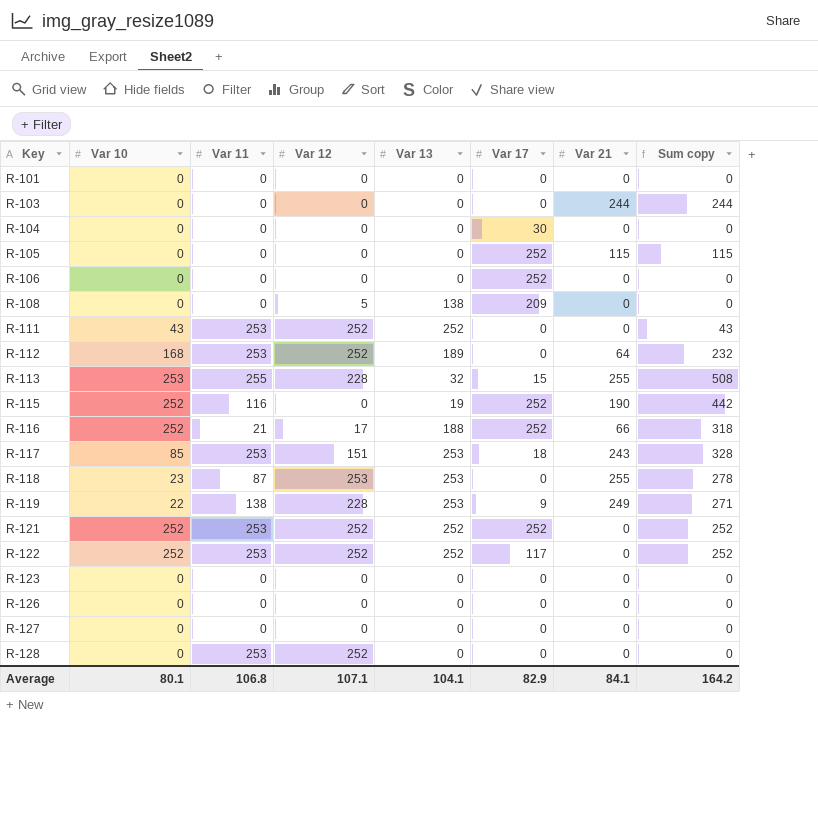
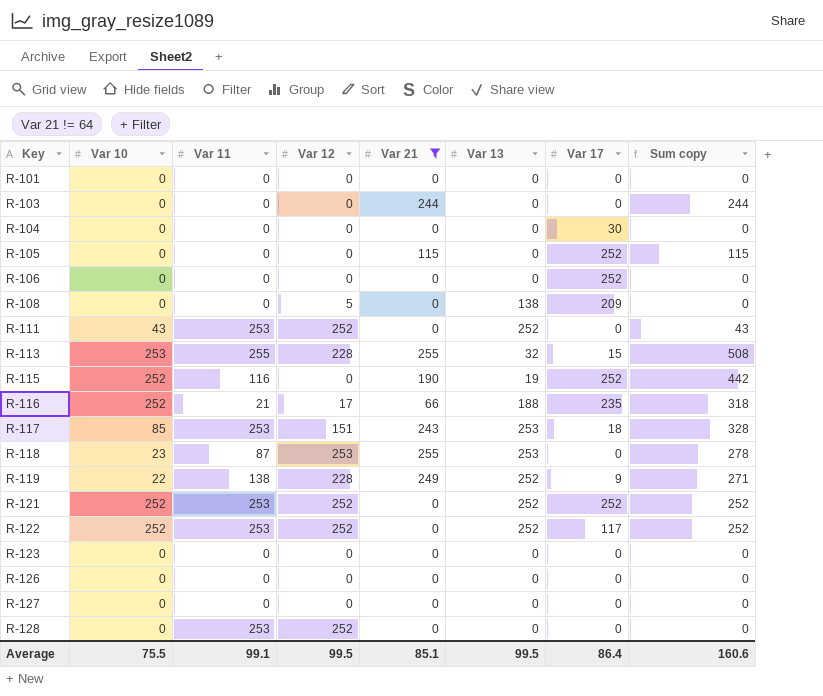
filter: none -> Var 21 != 64
column Var 21 | position: 7 -> 5
R-116 | Var 17: 252 -> 235
R-119 | Var 13: 253 -> 252
Average | Var 10: 80.1 -> 75.5
Average | Var 11: 106.8 -> 99.1
Average | Var 12: 107.1 -> 99.5
Average | Var 21: 84.1 -> 85.1
Average | Var 13: 104.1 -> 99.5
Average | Var 17: 82.9 -> 86.4
Average | Sum copy: 164.2 -> 160.6

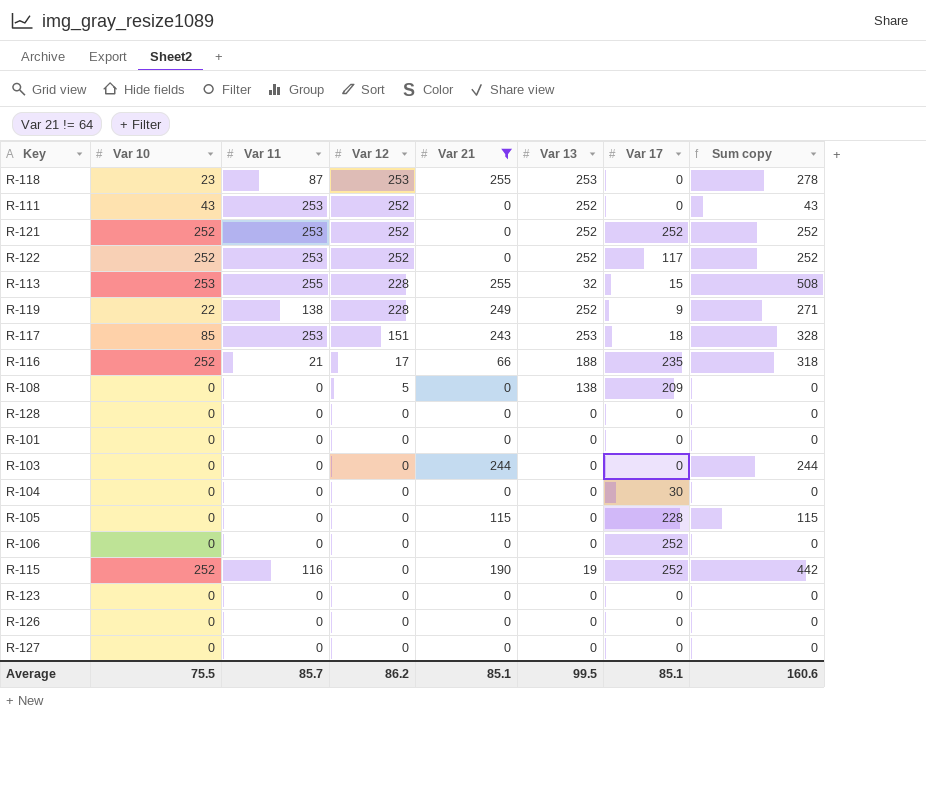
row order: Key ascending -> Var 12 descending
R-128 | Var 11: 253 -> 0
R-128 | Var 12: 252 -> 0
R-105 | Var 17: 252 -> 228
Average | Var 11: 99.1 -> 85.7
Average | Var 12: 99.5 -> 86.2
Average | Var 17: 86.4 -> 85.1

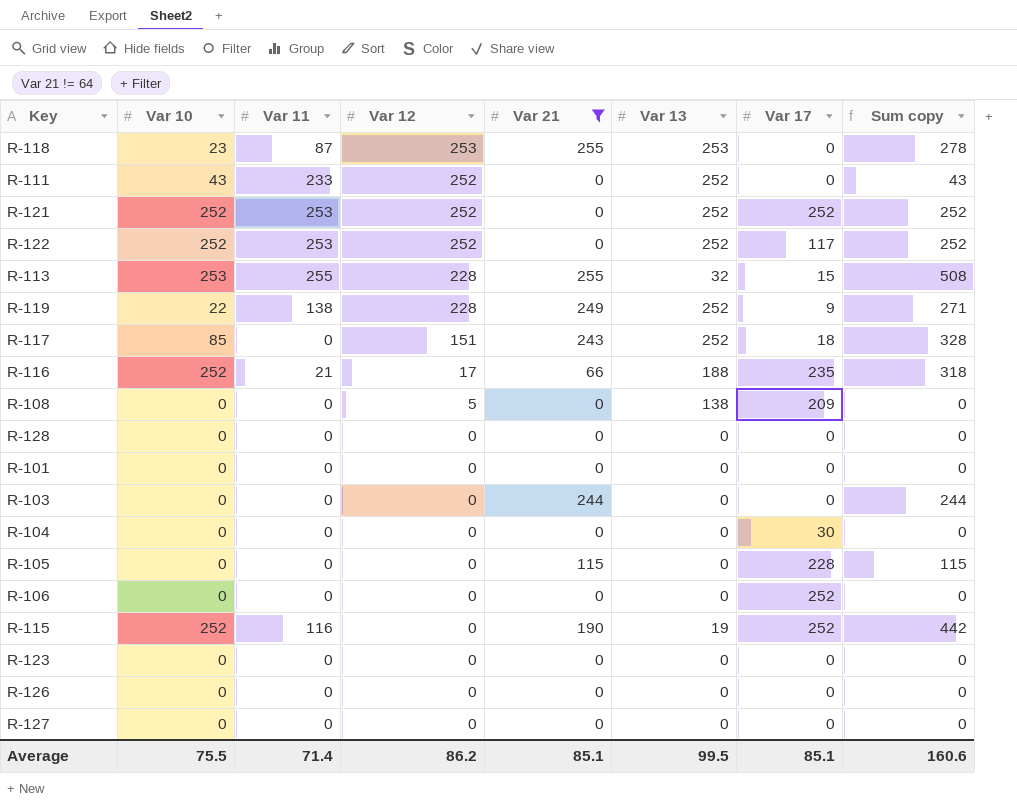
R-111 | Var 11: 253 -> 233
R-117 | Var 11: 253 -> 0
R-117 | Var 13: 253 -> 252
Average | Var 11: 85.7 -> 71.4

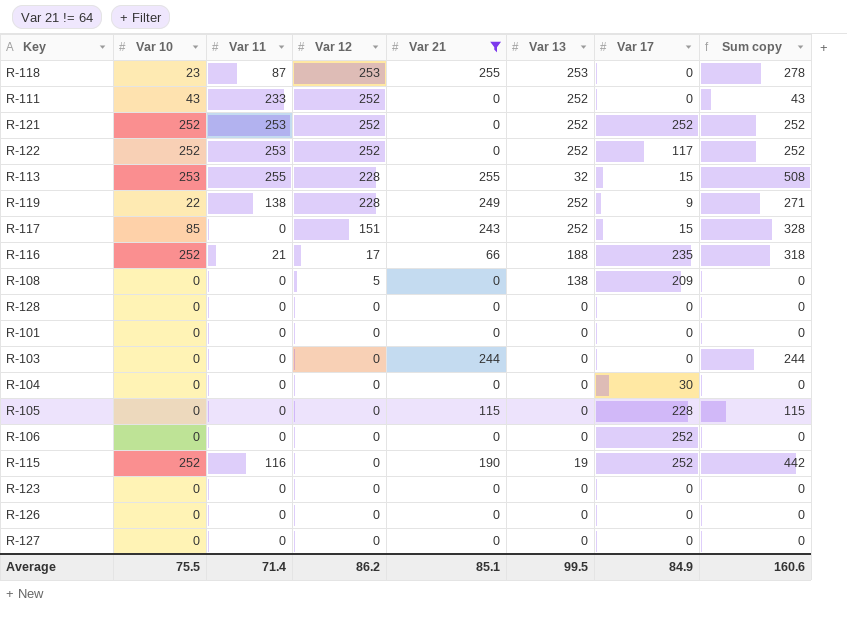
R-117 | Var 17: 18 -> 15
Average | Var 17: 85.1 -> 84.9

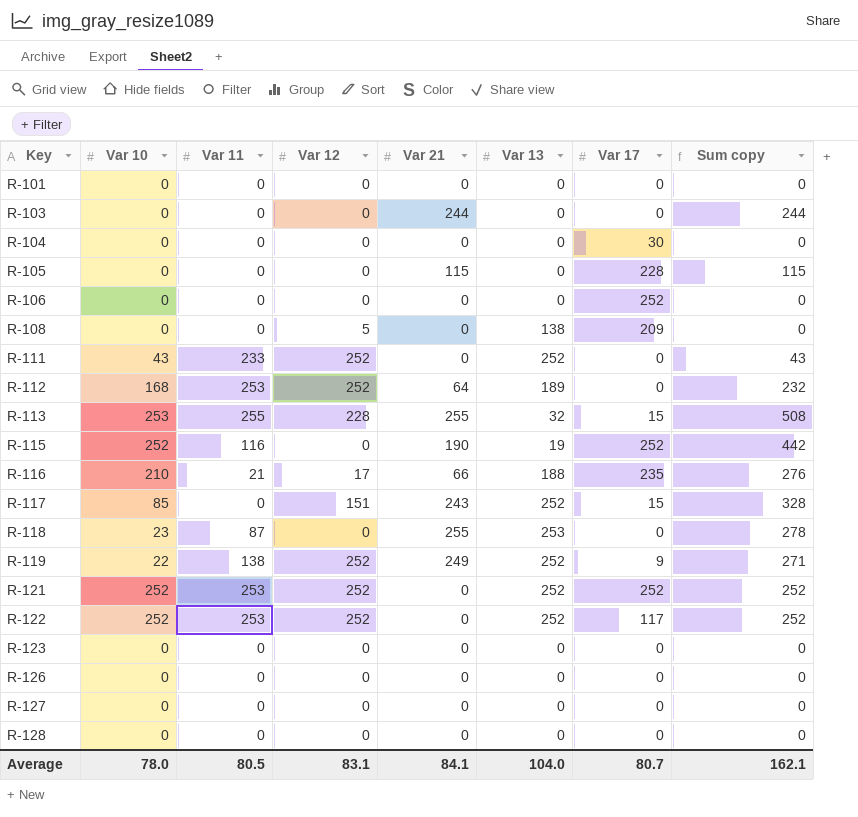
filter: Var 21 != 64 -> none
row order: Var 12 descending -> Key ascending
R-116 | Var 10: 252 -> 210
R-116 | Sum copy: 318 -> 276
R-118 | Var 12: 253 -> 0
R-119 | Var 12: 228 -> 252
Average | Var 10: 75.5 -> 78.0
Average | Var 11: 71.4 -> 80.5
Average | Var 12: 86.2 -> 83.1
Average | Var 21: 85.1 -> 84.1
Average | Var 13: 99.5 -> 104.0
Average | Var 17: 84.9 -> 80.7
Average | Sum copy: 160.6 -> 162.1

